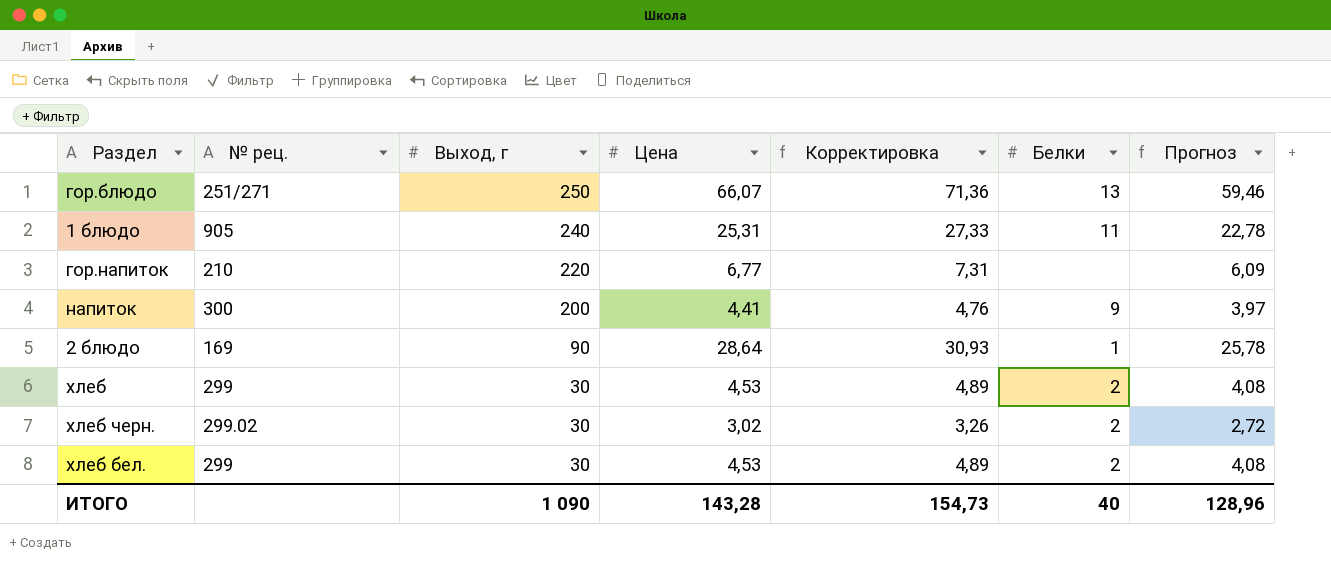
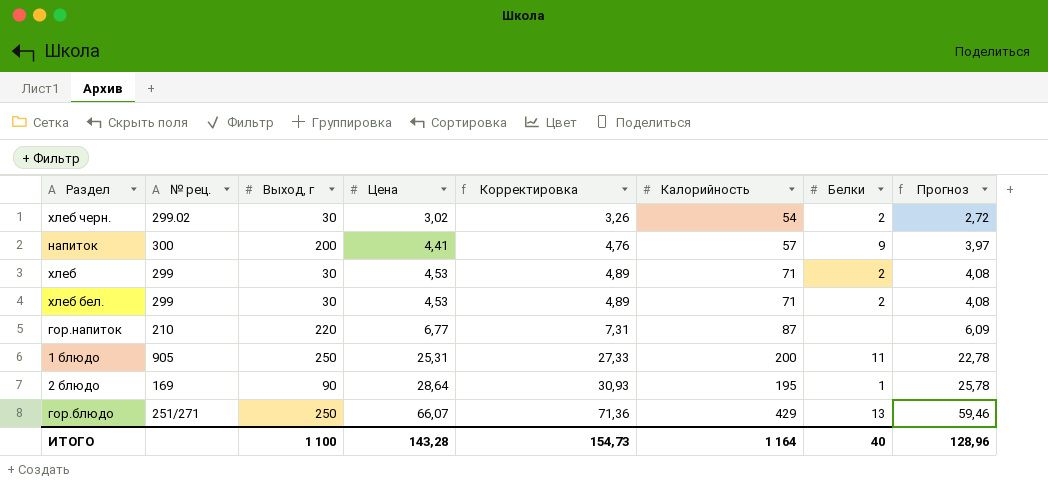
row order: Выход, г descending -> Цена ascending
column Калорийность | position: none -> 6
1 блюдо | Выход, г: 240 -> 250
ИТОГО | Выход, г: 1 090 -> 1 100

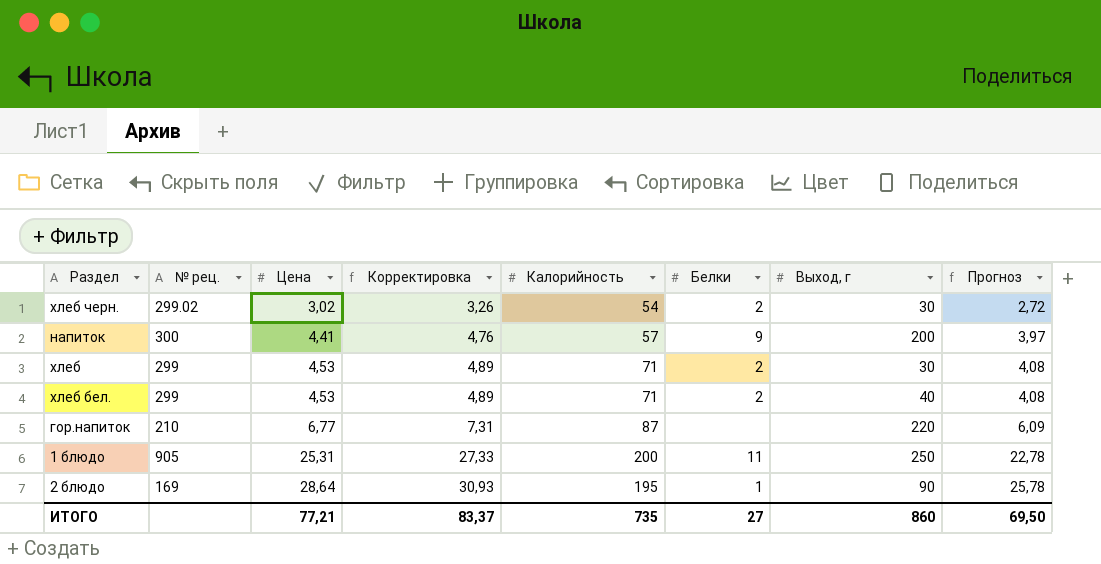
column Выход, г | position: 3 -> 7
row гор.блюдо: 251/271 | 250 | 66,07 | 71,36 | 429 | 13 | 59,46 -> none
хлеб бел. | Выход, г: 30 -> 40
ИТОГО | Цена: 143,28 -> 77,21
ИТОГО | Корректировка: 154,73 -> 83,37
ИТОГО | Калорийность: 1 164 -> 735
ИТОГО | Белки: 40 -> 27
ИТОГО | Выход, г: 1 100 -> 860
ИТОГО | Прогноз: 128,96 -> 69,50

